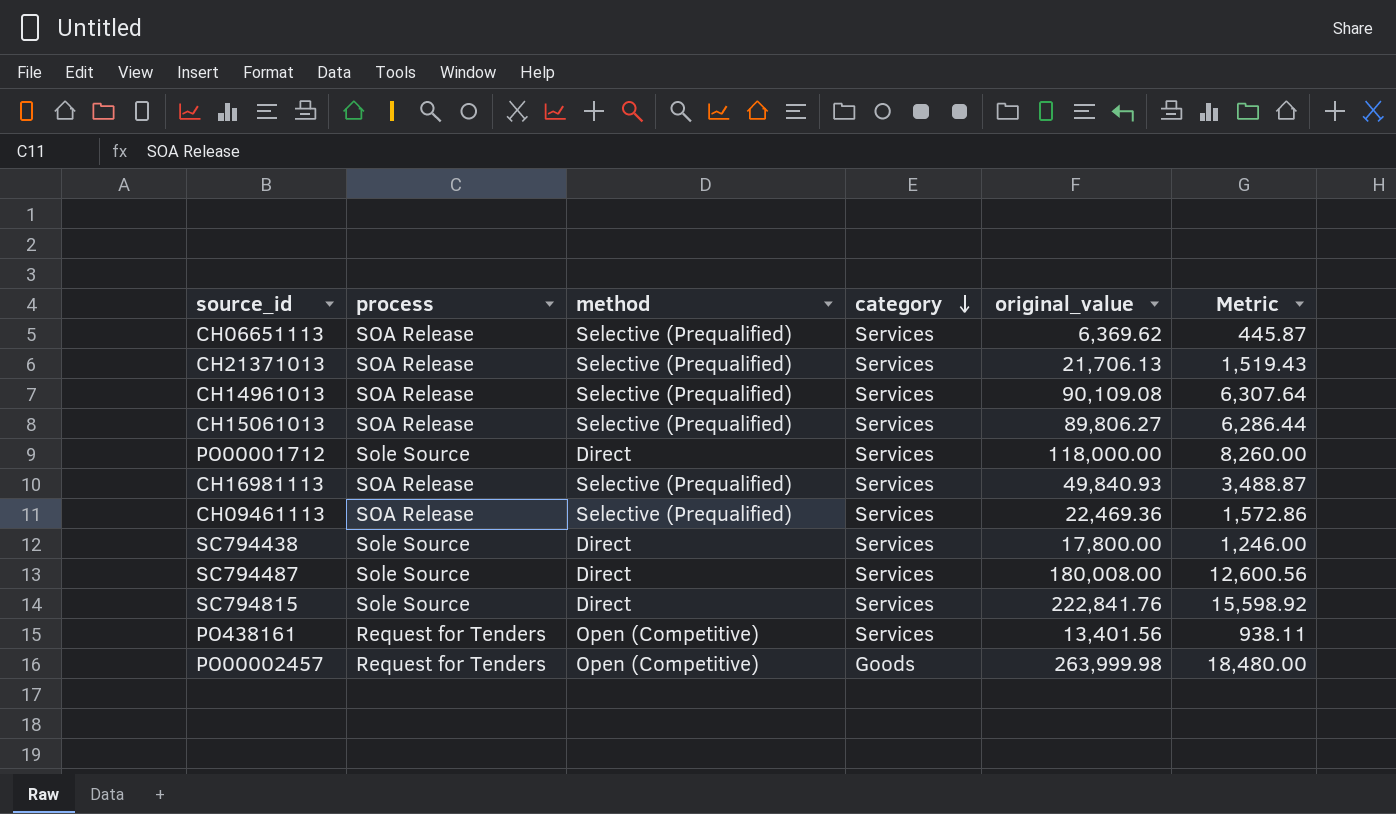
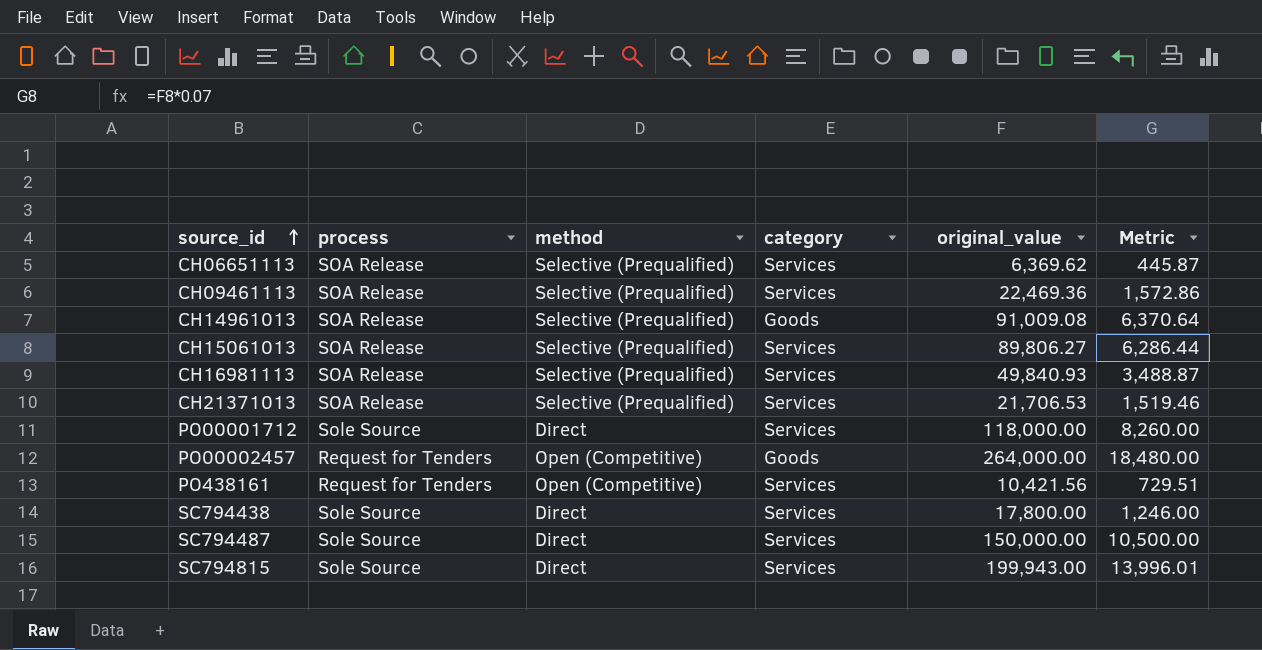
row order: category descending -> source_id ascending
CH14961013 | category: Services -> Goods
CH14961013 | original_value: 90,109.08 -> 91,009.08
CH14961013 | Metric: 6,307.64 -> 6,370.64
CH21371013 | original_value: 21,706.13 -> 21,706.53
CH21371013 | Metric: 1,519.43 -> 1,519.46
PO00002457 | original_value: 263,999.98 -> 264,000.00
PO438161 | original_value: 13,401.56 -> 10,421.56
PO438161 | Metric: 938.11 -> 729.51
SC794487 | original_value: 180,008.00 -> 150,000.00
SC794487 | Metric: 12,600.56 -> 10,500.00
SC794815 | original_value: 222,841.76 -> 199,943.00
SC794815 | Metric: 15,598.92 -> 13,996.01

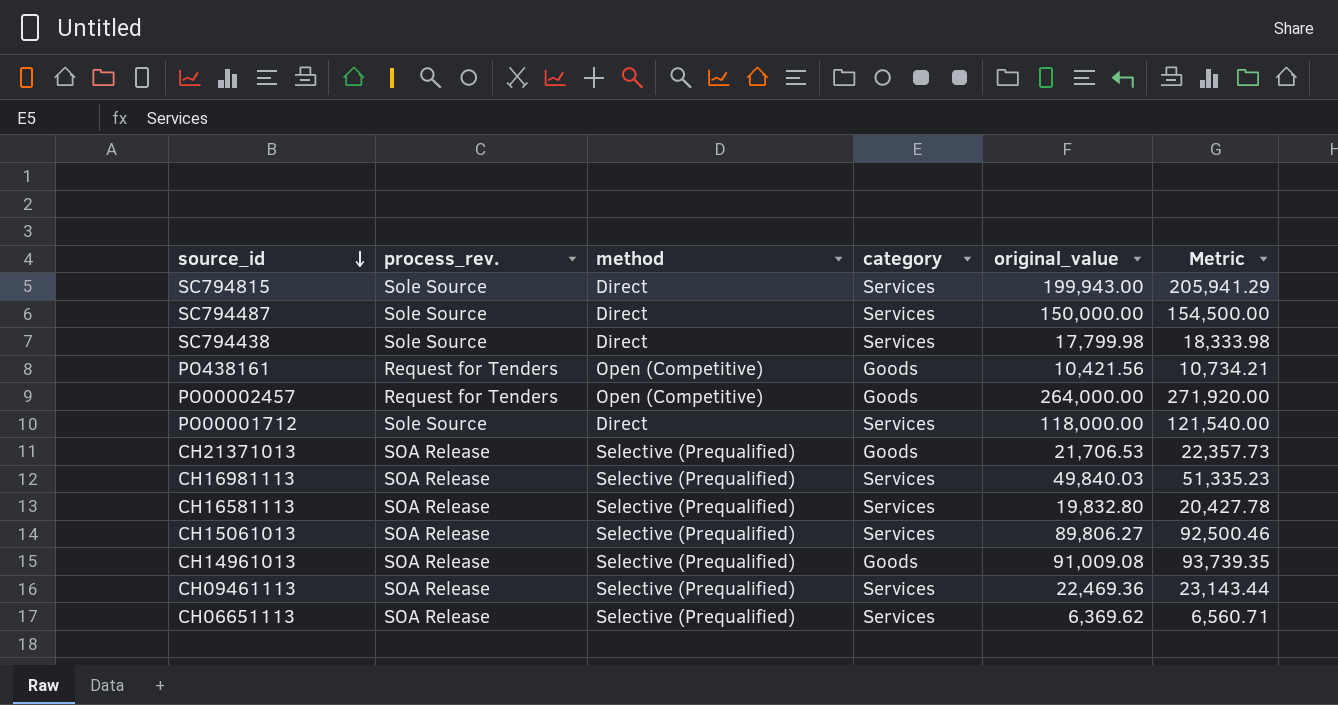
row order: source_id ascending -> source_id descending
column name: process -> process_rev.
column Metric | formula: [original_value] * 0.07 -> [original_value] * 1.03
SC794438 | original_value: 17,800.00 -> 17,799.98
PO438161 | category: Services -> Goods
CH21371013 | category: Services -> Goods
CH16981113 | original_value: 49,840.93 -> 49,840.03
row CH16581113: none -> SOA Release | Selective (Prequalified) | Services | 19,832.80 | 20,427.78

